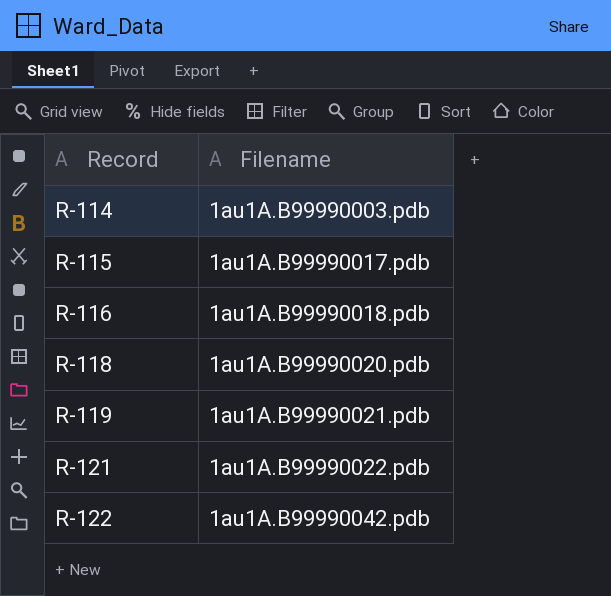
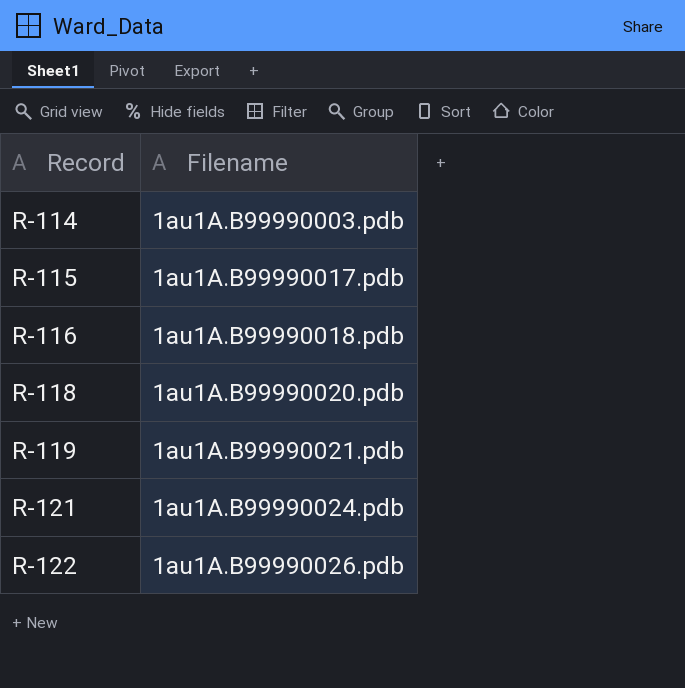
R-121 | Filename: 1au1A.B99990022.pdb -> 1au1A.B99990024.pdb
R-122 | Filename: 1au1A.B99990042.pdb -> 1au1A.B99990026.pdb

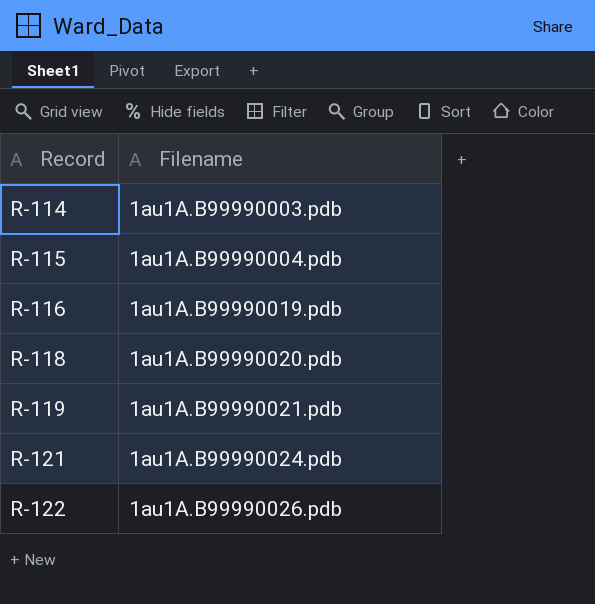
R-115 | Filename: 1au1A.B99990017.pdb -> 1au1A.B99990004.pdb
R-116 | Filename: 1au1A.B99990018.pdb -> 1au1A.B99990019.pdb

